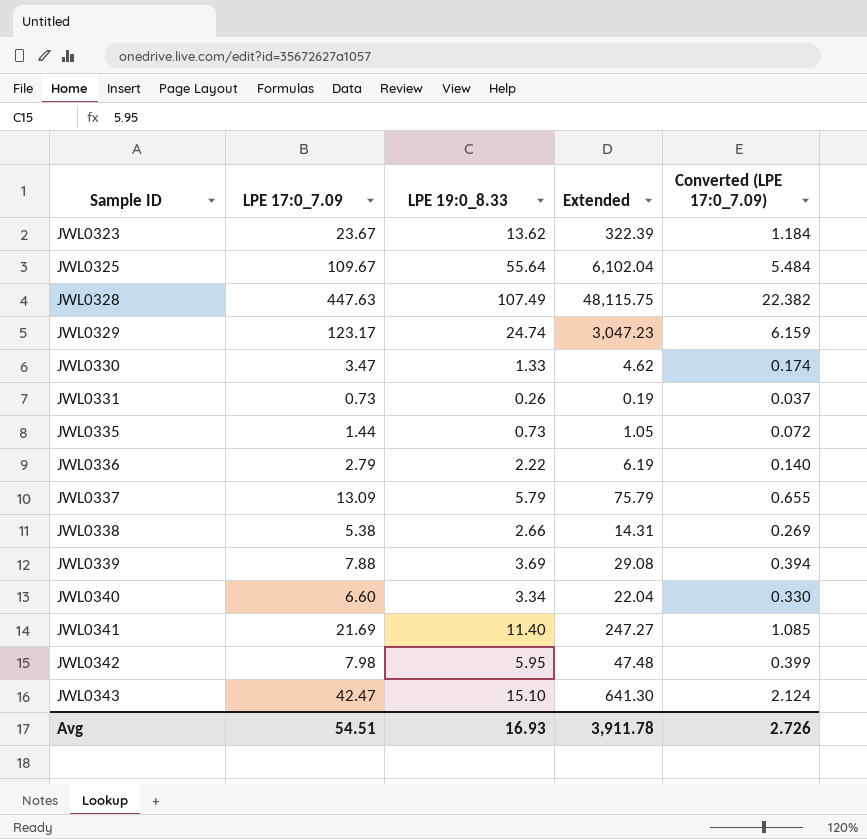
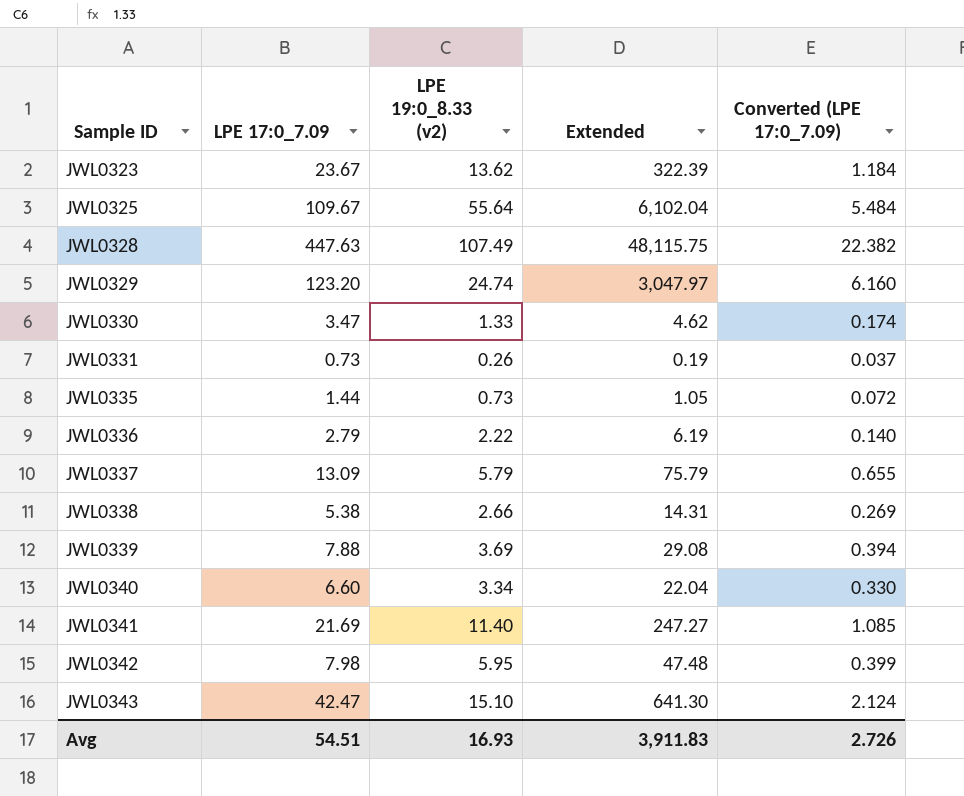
column name: LPE 19:0_8.33 -> LPE 19:0_8.33 (v2)
JWL0329 | LPE 17:0_7.09: 123.17 -> 123.20
JWL0329 | Extended: 3,047.23 -> 3,047.97
JWL0329 | Converted (LPE 17:0_7.09): 6.159 -> 6.160
Avg | Extended: 3,911.78 -> 3,911.83

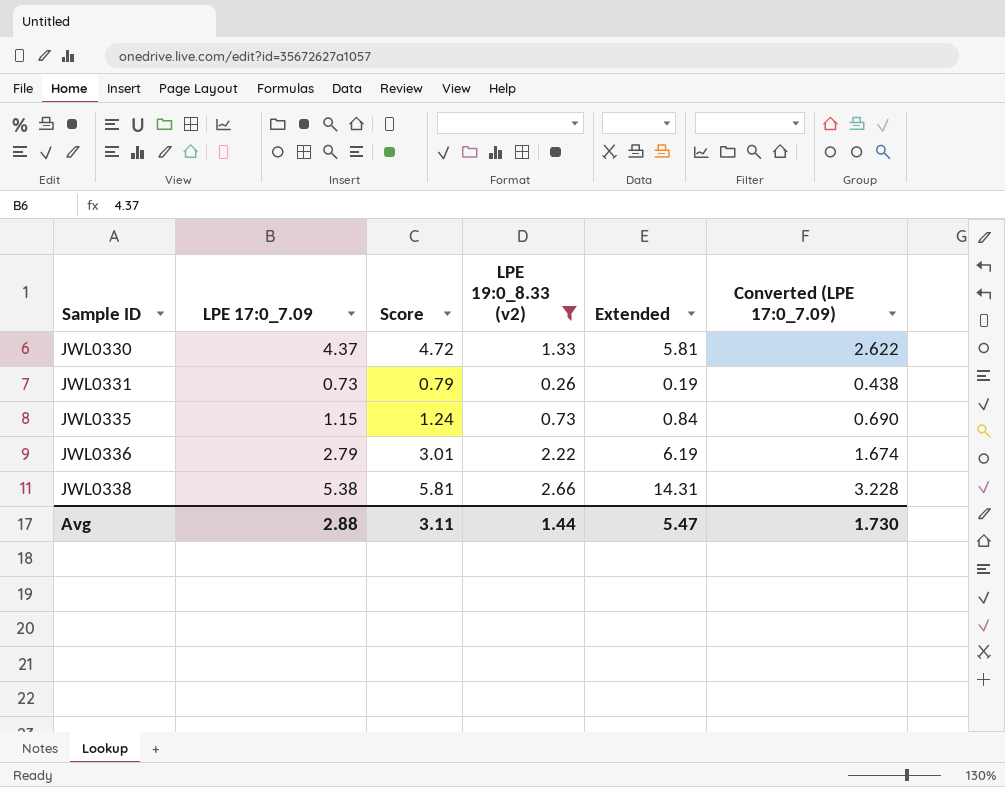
filter: none -> LPE 19:0_8.33 (v2) <= 2.66
column Score | formula: none -> [LPE 17:0_7.09] * 1.08
column Converted (LPE 17:0_7.09) | formula: [LPE 17:0_7.09] * 0.05 -> [LPE 17:0_7.09] * 0.6
JWL0330 | LPE 17:0_7.09: 3.47 -> 4.37
JWL0330 | Extended: 4.62 -> 5.81
JWL0335 | LPE 17:0_7.09: 1.44 -> 1.15
JWL0335 | Extended: 1.05 -> 0.84
Avg | LPE 17:0_7.09: 54.51 -> 2.88
Avg | LPE 19:0_8.33 (v2): 16.93 -> 1.44
Avg | Extended: 3,911.83 -> 5.47
Avg | Converted (LPE 17:0_7.09): 2.726 -> 1.730

